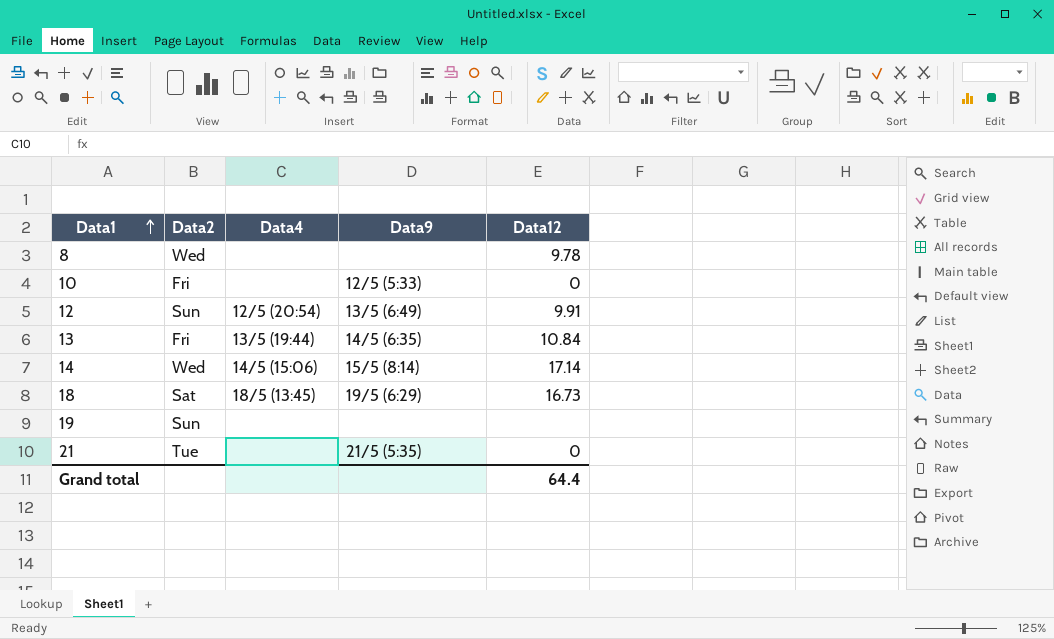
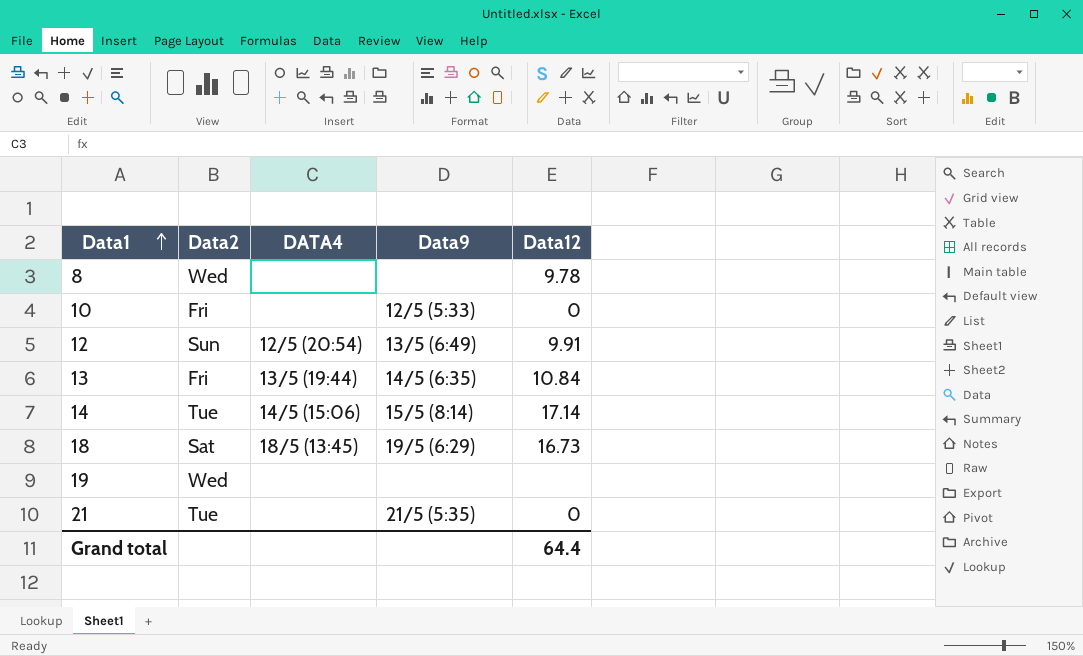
column name: Data4 -> DATA4
14 | Data2: Wed -> Tue
19 | Data2: Sun -> Wed

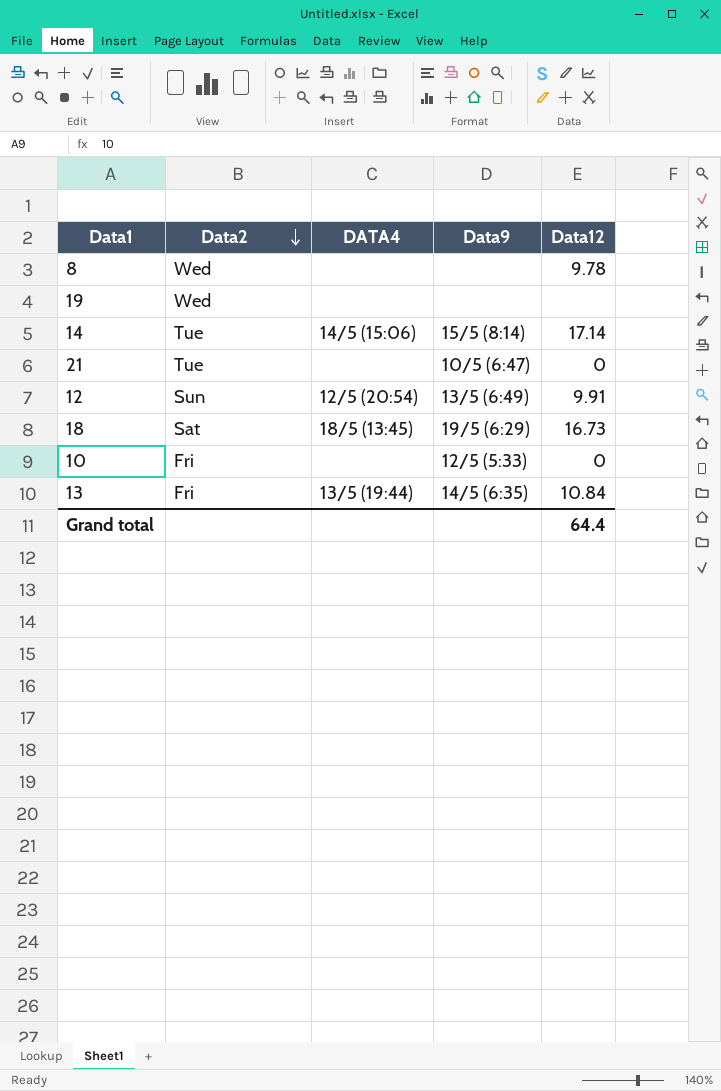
row order: Data1 ascending -> Data2 descending
21 | Data9: 21/5 (5:35) -> 10/5 (6:47)

